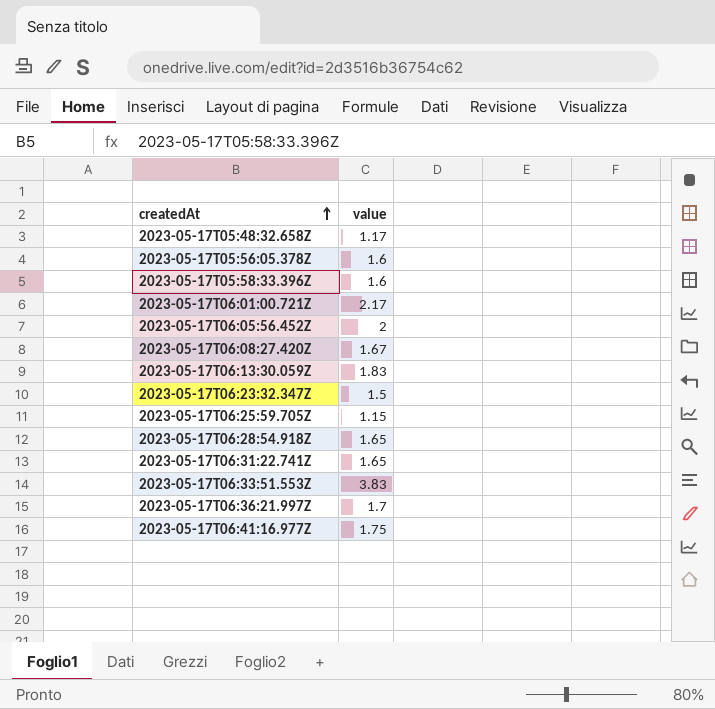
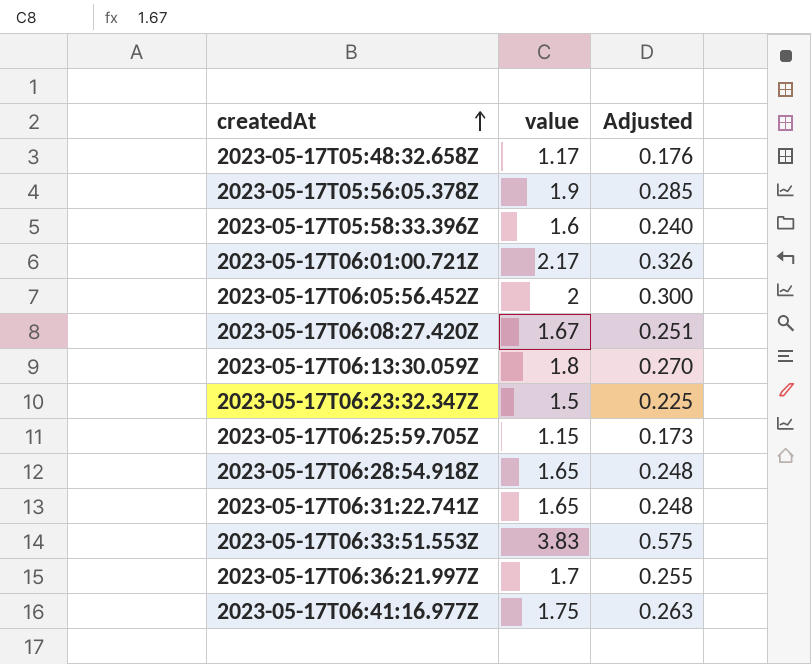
column Adjusted | formula: none -> [value] * 0.15
2023-05-17T05:56:05.378Z | value: 1.6 -> 1.9
2023-05-17T06:13:30.059Z | value: 1.83 -> 1.8

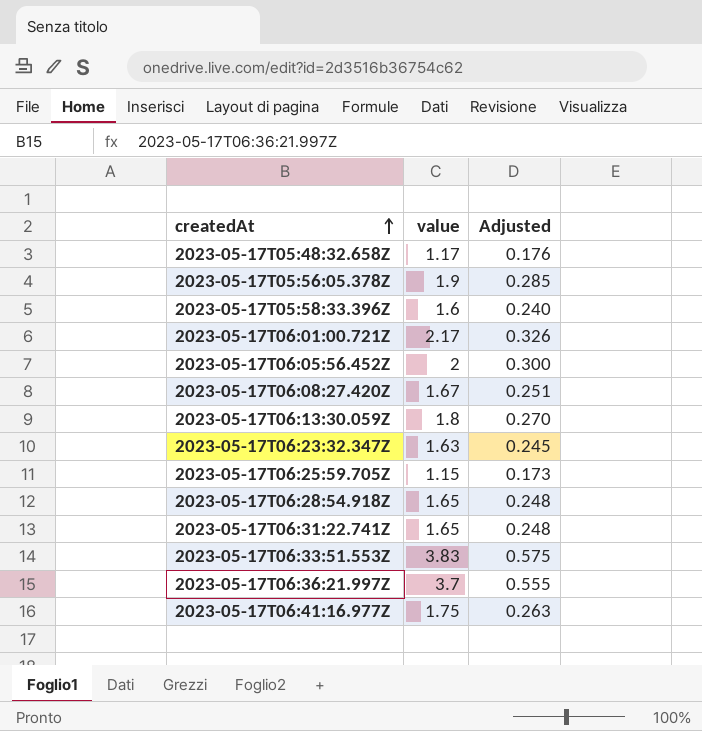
2023-05-17T06:23:32.347Z | value: 1.5 -> 1.63
2023-05-17T06:23:32.347Z | Adjusted: 0.225 -> 0.245
2023-05-17T06:36:21.997Z | value: 1.7 -> 3.7
2023-05-17T06:36:21.997Z | Adjusted: 0.255 -> 0.555

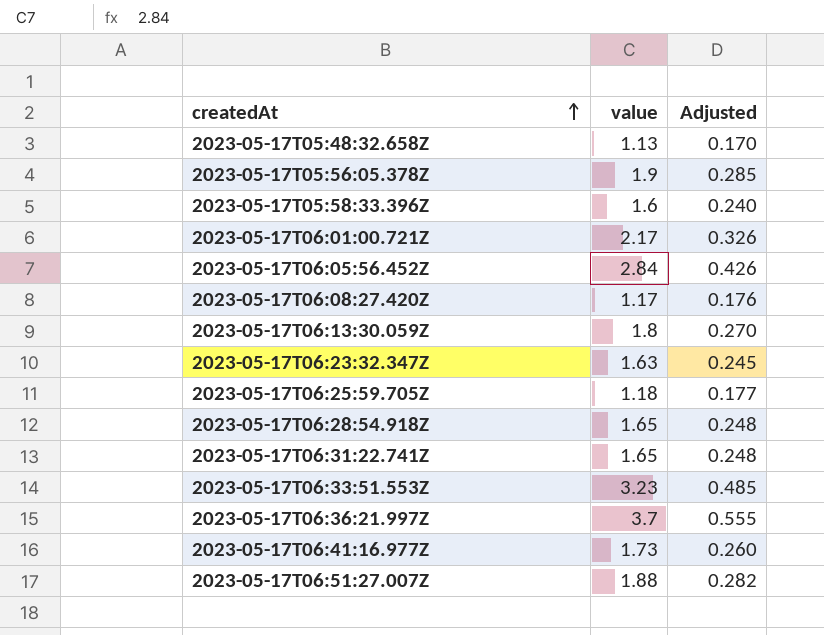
2023-05-17T05:48:32.658Z | value: 1.17 -> 1.13
2023-05-17T05:48:32.658Z | Adjusted: 0.176 -> 0.170
2023-05-17T06:05:56.452Z | value: 2 -> 2.84
2023-05-17T06:05:56.452Z | Adjusted: 0.300 -> 0.426
2023-05-17T06:08:27.420Z | value: 1.67 -> 1.17
2023-05-17T06:08:27.420Z | Adjusted: 0.251 -> 0.176
2023-05-17T06:25:59.705Z | value: 1.15 -> 1.18
2023-05-17T06:25:59.705Z | Adjusted: 0.173 -> 0.177
2023-05-17T06:33:51.553Z | value: 3.83 -> 3.23
2023-05-17T06:33:51.553Z | Adjusted: 0.575 -> 0.485
2023-05-17T06:41:16.977Z | value: 1.75 -> 1.73
2023-05-17T06:41:16.977Z | Adjusted: 0.263 -> 0.260
row 2023-05-17T06:51:27.007Z: none -> 1.88 | 0.282

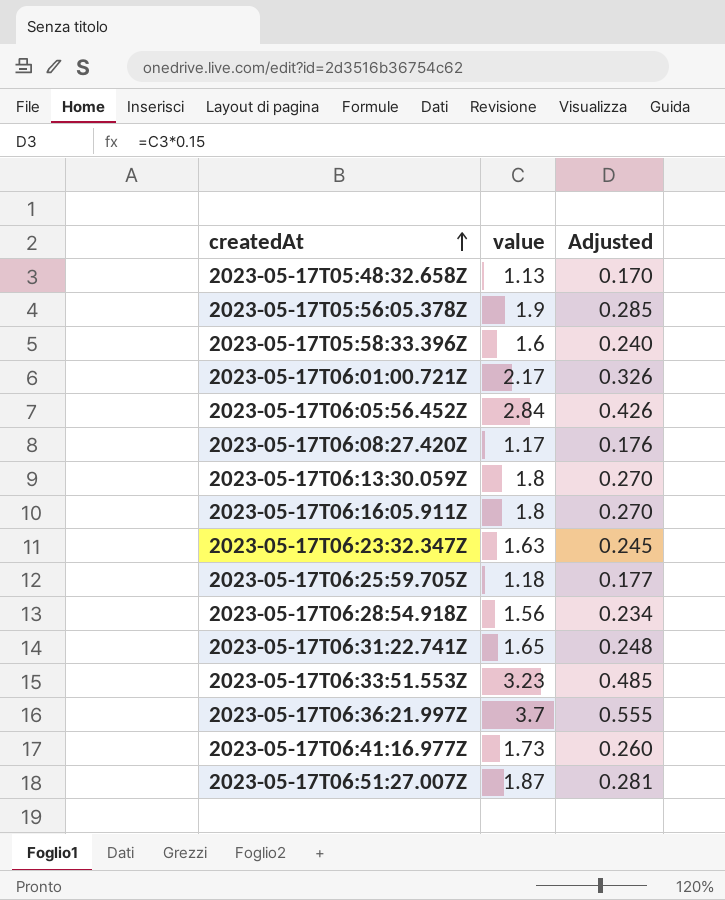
row 2023-05-17T06:16:05.911Z: none -> 1.8 | 0.270
2023-05-17T06:28:54.918Z | value: 1.65 -> 1.56
2023-05-17T06:28:54.918Z | Adjusted: 0.248 -> 0.234
2023-05-17T06:51:27.007Z | value: 1.88 -> 1.87
2023-05-17T06:51:27.007Z | Adjusted: 0.282 -> 0.281

